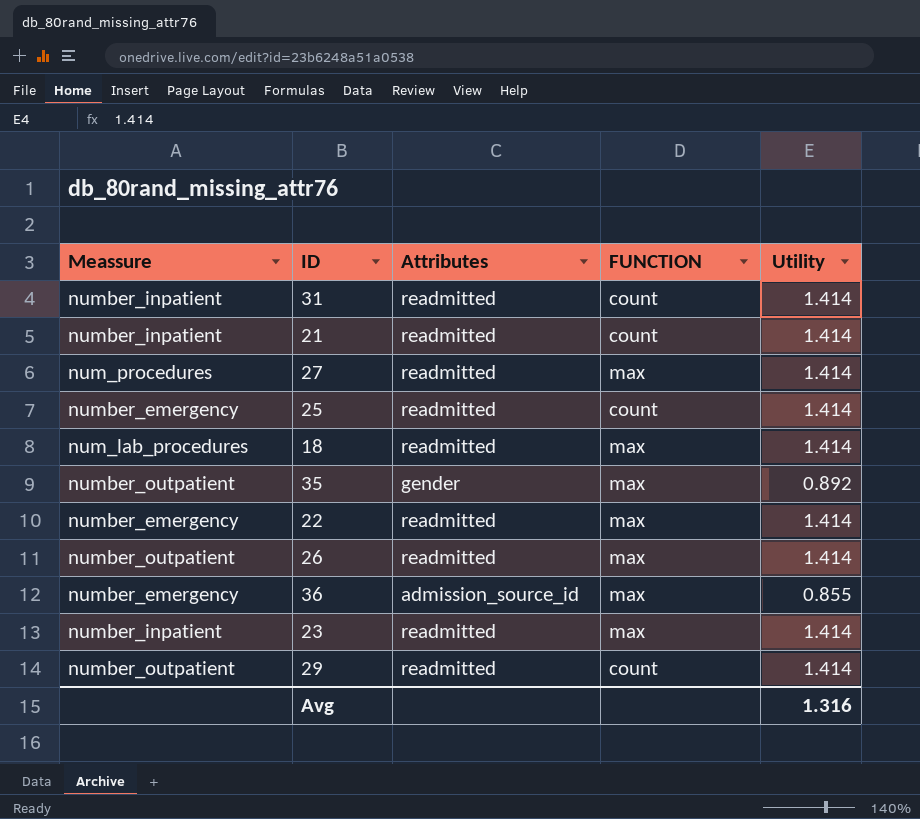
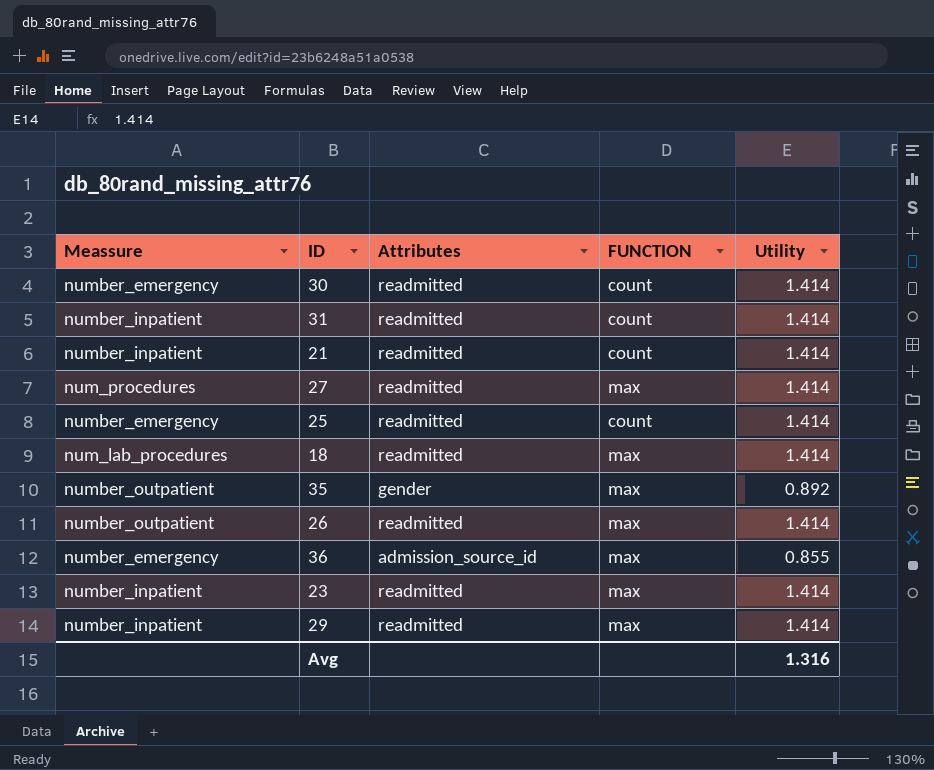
row 22: number_emergency | readmitted | max | 1.414 -> none
row 30: none -> number_emergency | readmitted | count | 1.414
29 | Meassure: number_outpatient -> number_inpatient
29 | FUNCTION: count -> max

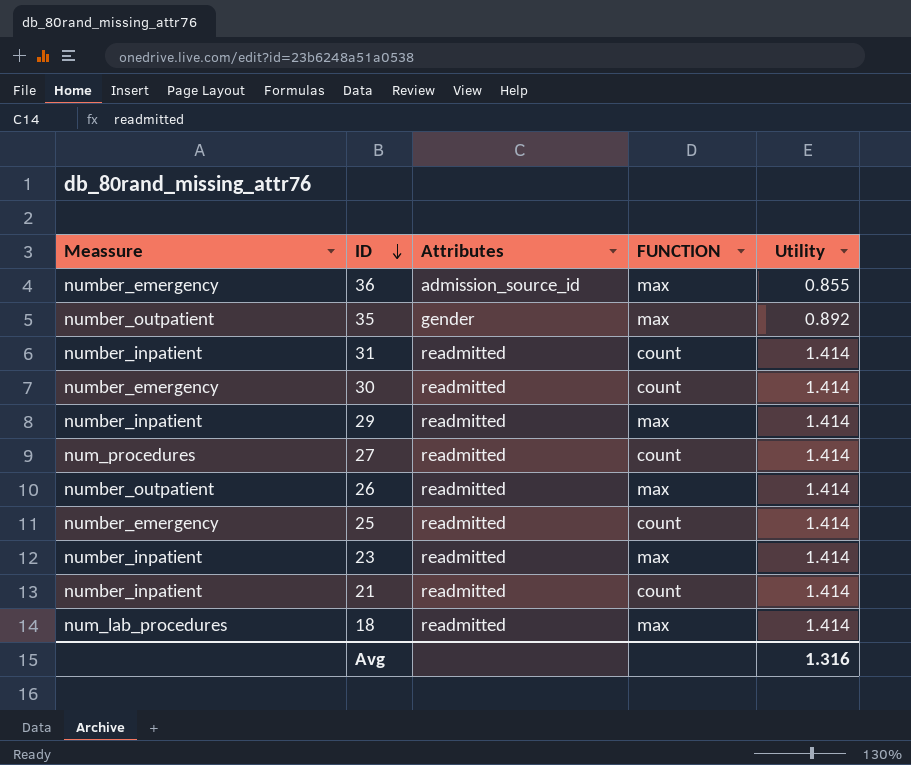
row order: none -> ID descending
27 | FUNCTION: max -> count

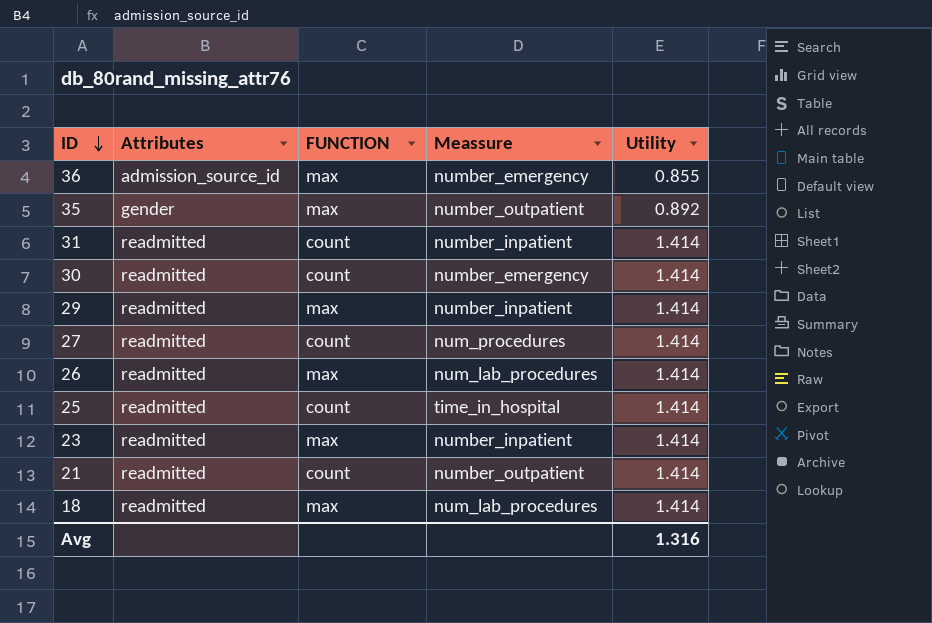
column Meassure | position: 1 -> 4
26 | Meassure: number_outpatient -> num_lab_procedures
25 | Meassure: number_emergency -> time_in_hospital
21 | Meassure: number_inpatient -> number_outpatient

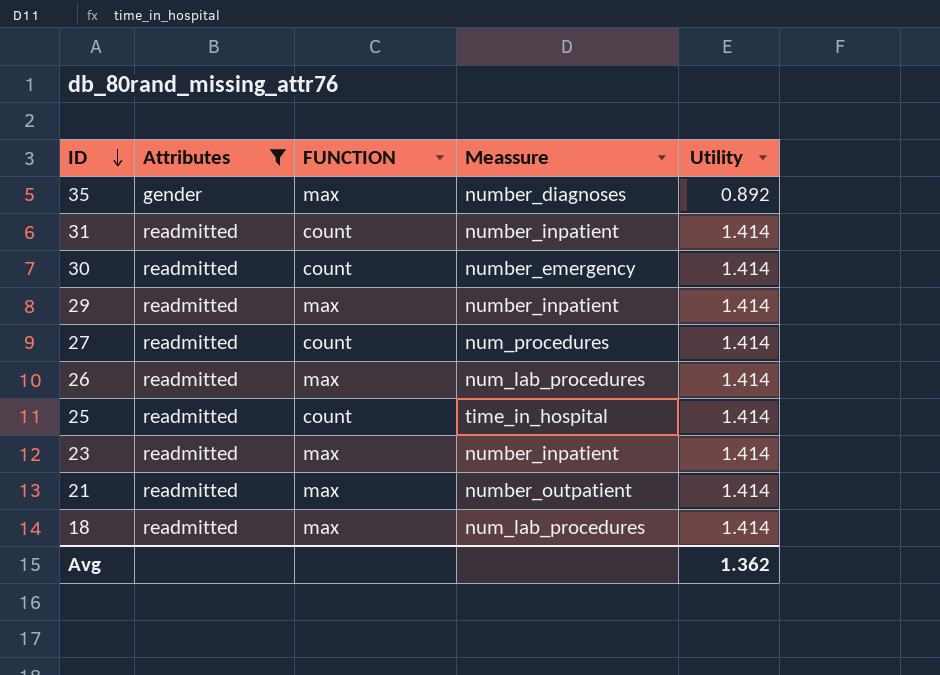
filter: none -> Attributes != admission_source_id
35 | Meassure: number_outpatient -> number_diagnoses
21 | FUNCTION: count -> max
Avg | Utility: 1.316 -> 1.362

